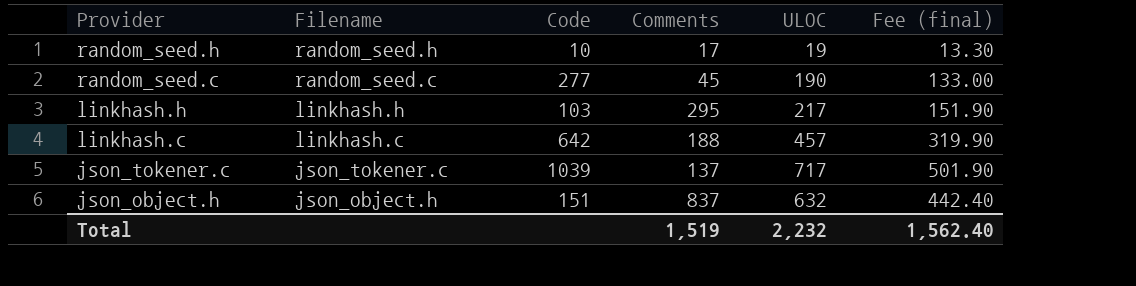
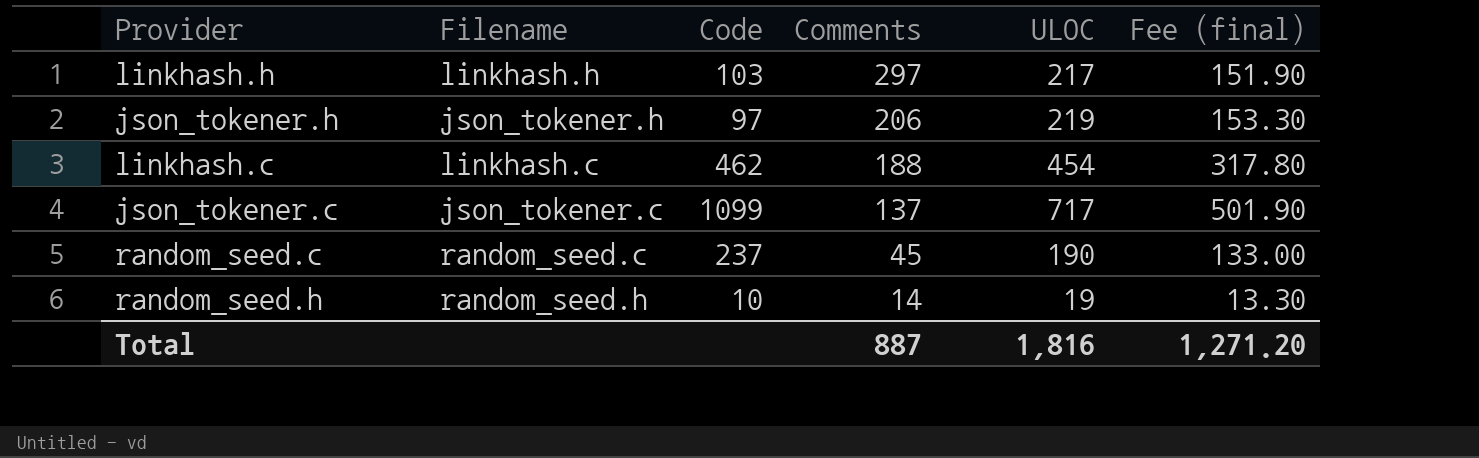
row order: Provider descending -> Comments descending
row json_object.h: json_object.h | 151 | 837 | 632 | 442.40 -> none
linkhash.h | Comments: 295 -> 297
row json_tokener.h: none -> json_tokener.h | 97 | 206 | 219 | 153.30
linkhash.c | Code: 642 -> 462
linkhash.c | ULOC: 457 -> 454
linkhash.c | Fee (final): 319.90 -> 317.80
json_tokener.c | Code: 1039 -> 1099
random_seed.c | Code: 277 -> 237
random_seed.h | Comments: 17 -> 14
Total | Comments: 1,519 -> 887
Total | ULOC: 2,232 -> 1,816
Total | Fee (final): 1,562.40 -> 1,271.20

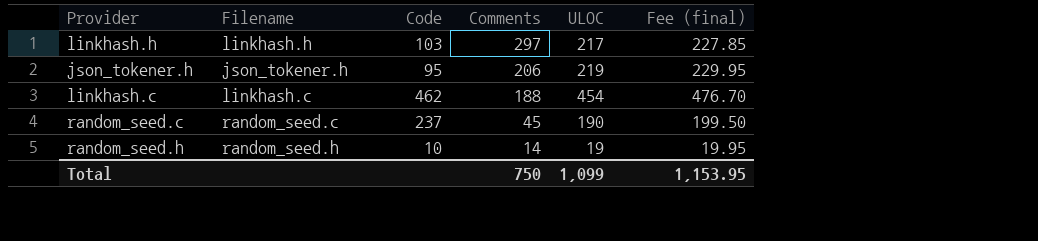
column Fee (final) | formula: [ULOC] * 0.7 -> [ULOC] * 1.05
row json_tokener.c: json_tokener.c | 1099 | 137 | 717 | 501.90 -> none
json_tokener.h | Code: 97 -> 95
Total | Comments: 887 -> 750
Total | ULOC: 1,816 -> 1,099
Total | Fee (final): 1,271.20 -> 1,153.95

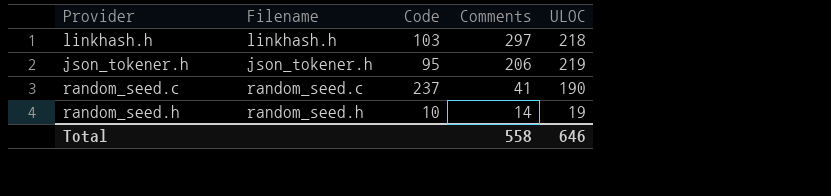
column Fee (final) | formula: [ULOC] * 1.05 -> none
row linkhash.c: linkhash.c | 462 | 188 | 454 | 476.70 -> none
linkhash.h | ULOC: 217 -> 218
random_seed.c | Comments: 45 -> 41
Total | Comments: 750 -> 558
Total | ULOC: 1,099 -> 646

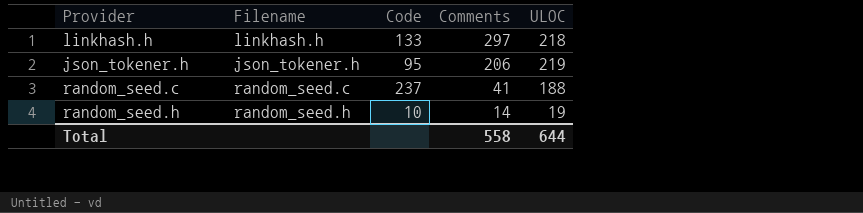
linkhash.h | Code: 103 -> 133
random_seed.c | ULOC: 190 -> 188
Total | ULOC: 646 -> 644

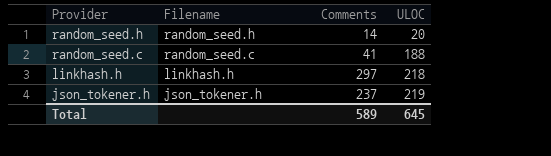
row order: Comments descending -> Provider descending
column Code | position: 3 -> none
random_seed.h | ULOC: 19 -> 20
json_tokener.h | Comments: 206 -> 237
Total | Comments: 558 -> 589
Total | ULOC: 644 -> 645

